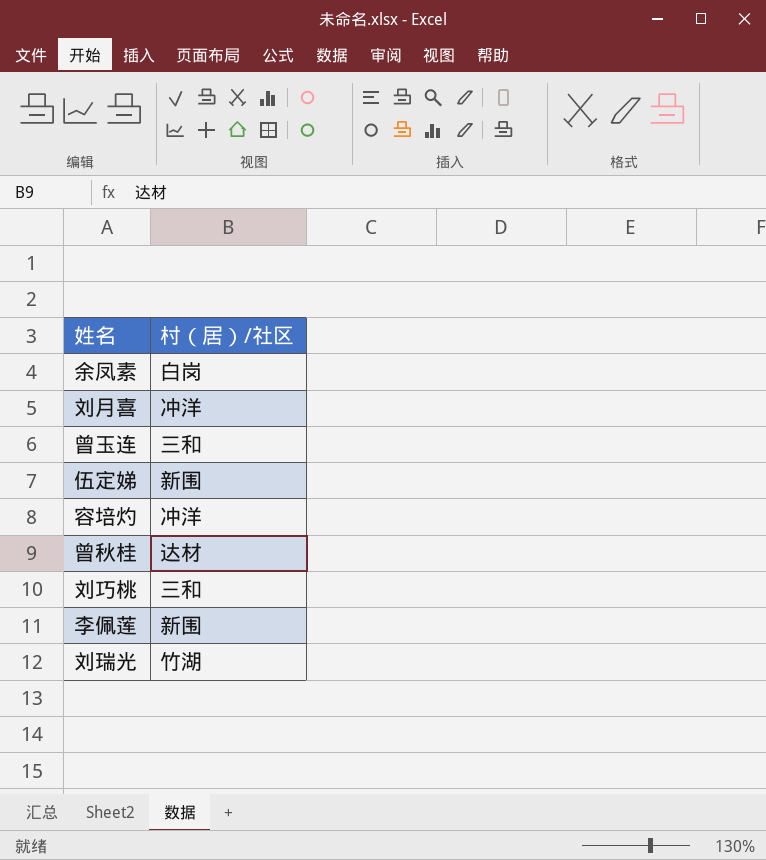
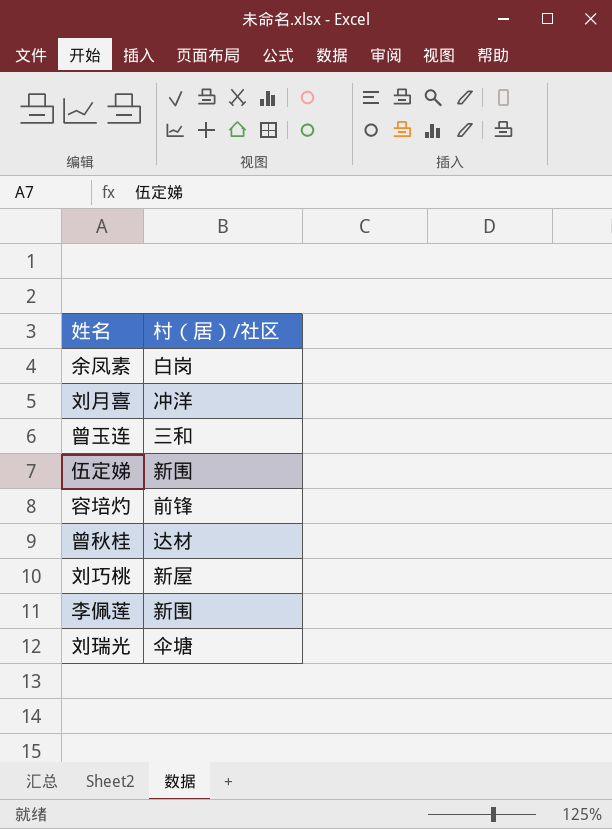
容培灼 | 村（居）/社区: 冲洋 -> 前锋
刘巧桃 | 村（居）/社区: 三和 -> 新屋
刘瑞光 | 村（居）/社区: 竹湖 -> 伞塘

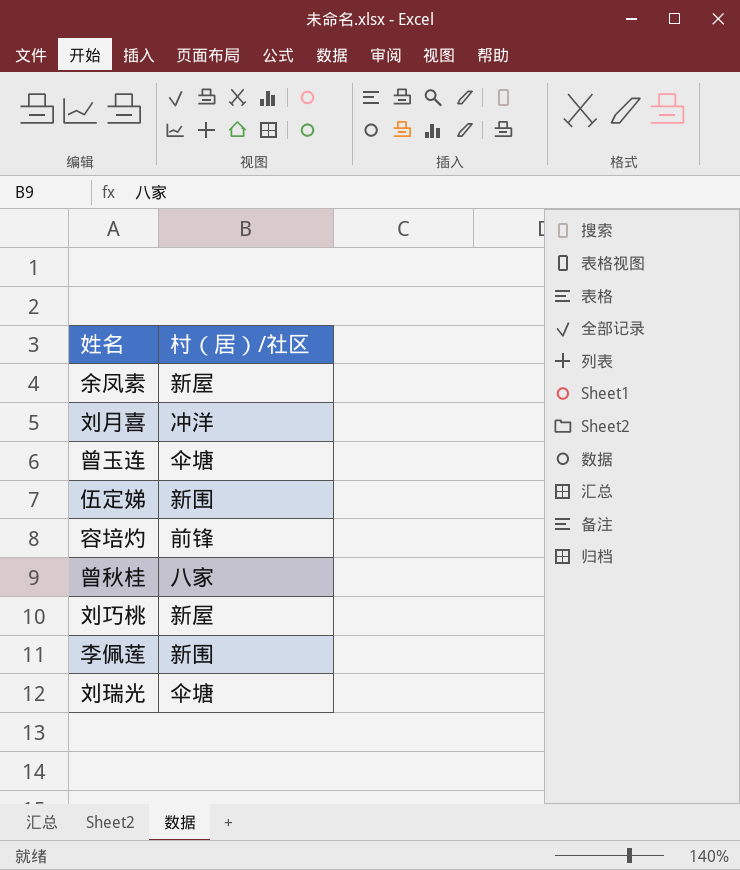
余凤素 | 村（居）/社区: 白岗 -> 新屋
曾玉连 | 村（居）/社区: 三和 -> 伞塘
曾秋桂 | 村（居）/社区: 达材 -> 八家

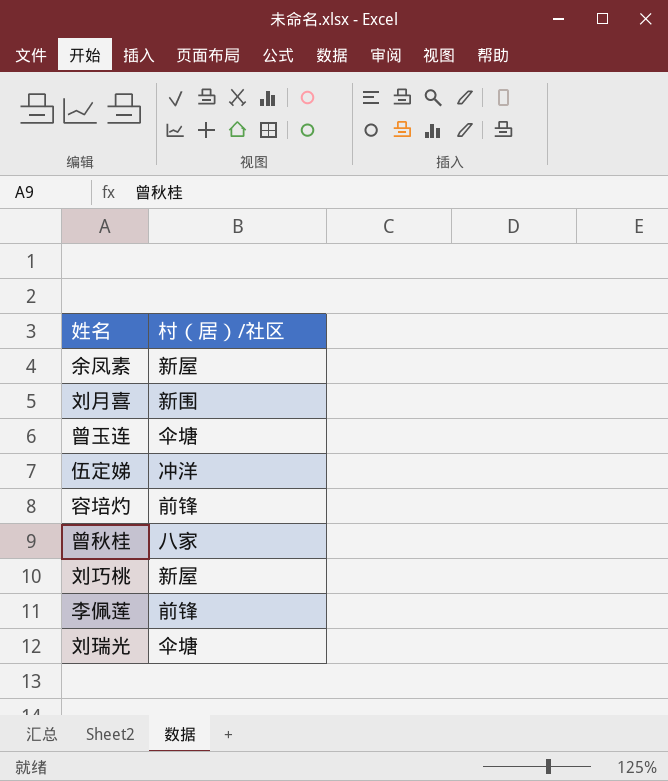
刘月喜 | 村（居）/社区: 冲洋 -> 新围
伍定娣 | 村（居）/社区: 新围 -> 冲洋
李佩莲 | 村（居）/社区: 新围 -> 前锋

